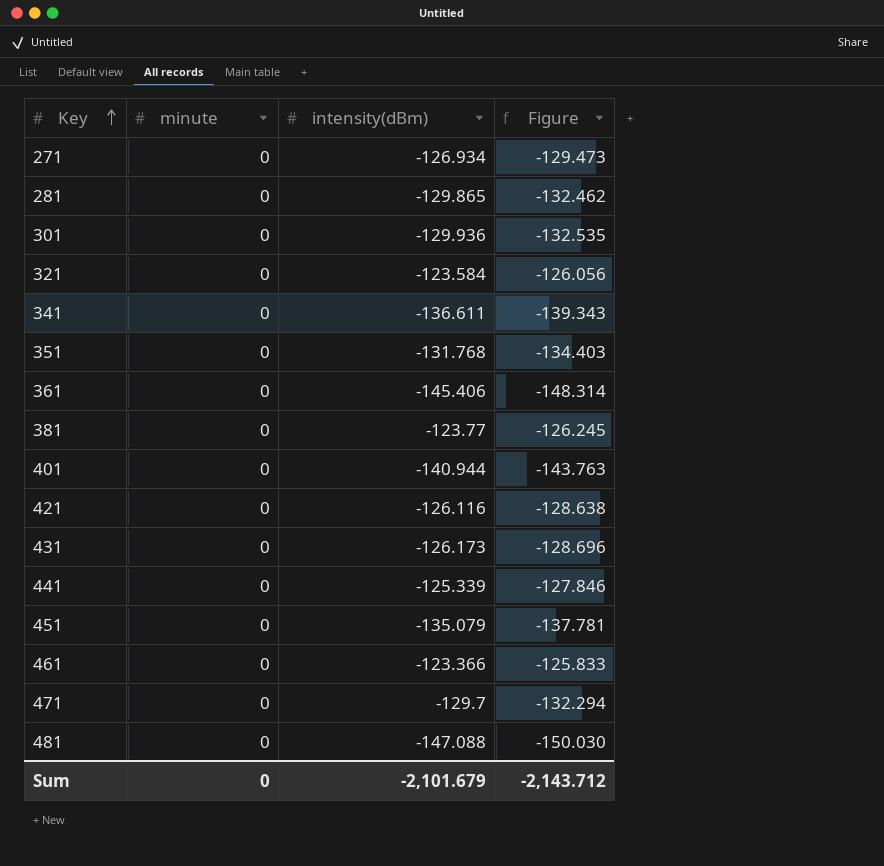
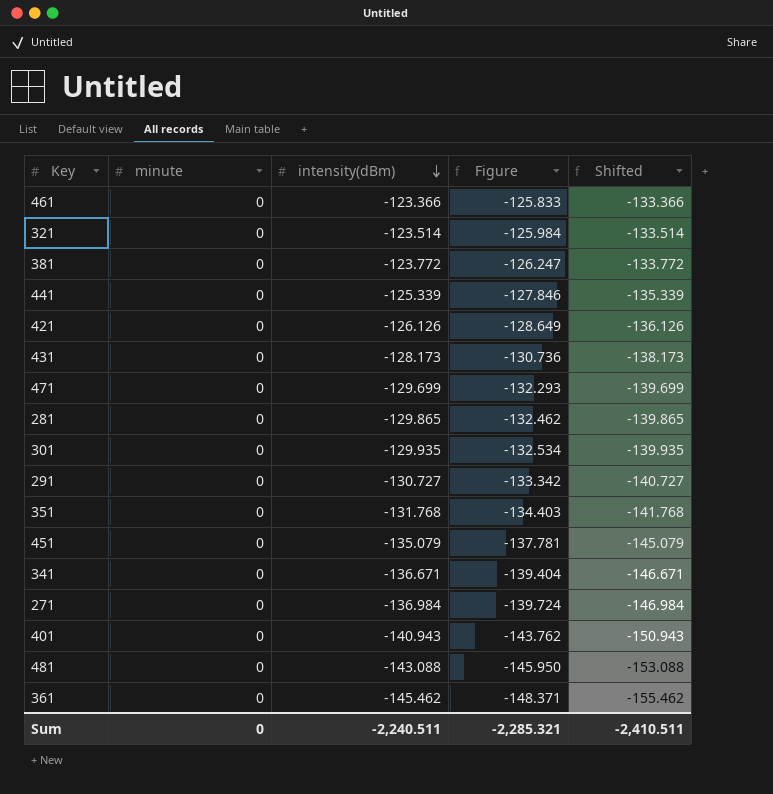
row order: Key ascending -> intensity(dBm) descending
column Shifted | formula: none -> [intensity(dBm)] - 10
321 | intensity(dBm): -123.584 -> -123.514
321 | Figure: -126.056 -> -125.984
381 | intensity(dBm): -123.77 -> -123.772
381 | Figure: -126.245 -> -126.247
421 | intensity(dBm): -126.116 -> -126.126
421 | Figure: -128.638 -> -128.649
431 | intensity(dBm): -126.173 -> -128.173
431 | Figure: -128.696 -> -130.736
471 | intensity(dBm): -129.7 -> -129.699
471 | Figure: -132.294 -> -132.293
301 | intensity(dBm): -129.936 -> -129.935
301 | Figure: -132.535 -> -132.534
row 291: none -> 0 | -130.727 | -133.342 | -140.727
341 | intensity(dBm): -136.611 -> -136.671
341 | Figure: -139.343 -> -139.404
271 | intensity(dBm): -126.934 -> -136.984
271 | Figure: -129.473 -> -139.724
401 | intensity(dBm): -140.944 -> -140.943
401 | Figure: -143.763 -> -143.762
481 | intensity(dBm): -147.088 -> -143.088
481 | Figure: -150.030 -> -145.950
361 | intensity(dBm): -145.406 -> -145.462
361 | Figure: -148.314 -> -148.371
Sum | intensity(dBm): -2,101.679 -> -2,240.511
Sum | Figure: -2,143.712 -> -2,285.321

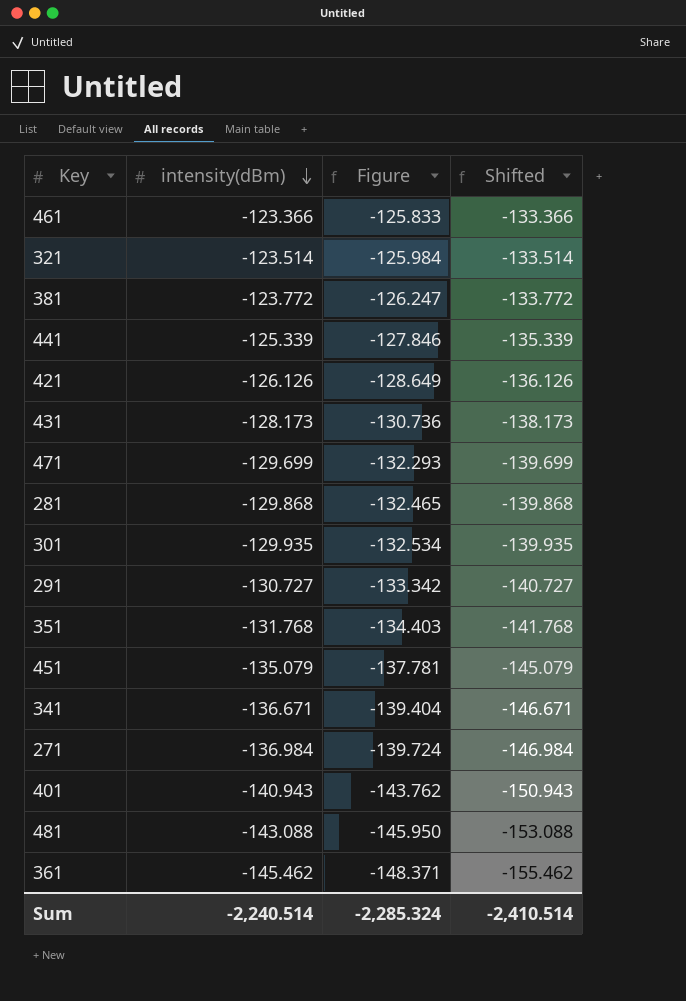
column minute | position: 2 -> none
281 | intensity(dBm): -129.865 -> -129.868
281 | Figure: -132.462 -> -132.465
281 | Shifted: -139.865 -> -139.868
Sum | intensity(dBm): -2,240.511 -> -2,240.514
Sum | Figure: -2,285.321 -> -2,285.324
Sum | Shifted: -2,410.511 -> -2,410.514

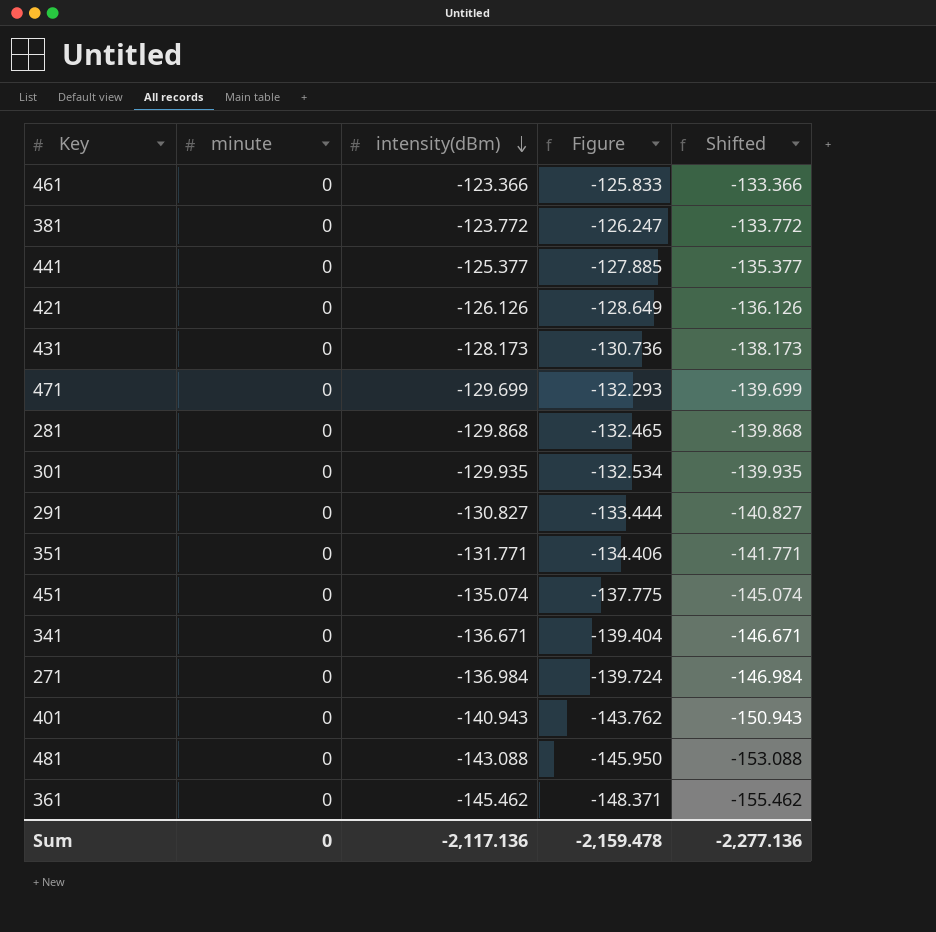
column minute | position: none -> 2
row 321: -123.514 | -125.984 | -133.514 -> none
441 | intensity(dBm): -125.339 -> -125.377
441 | Figure: -127.846 -> -127.885
441 | Shifted: -135.339 -> -135.377
291 | intensity(dBm): -130.727 -> -130.827
291 | Figure: -133.342 -> -133.444
291 | Shifted: -140.727 -> -140.827
351 | intensity(dBm): -131.768 -> -131.771
351 | Figure: -134.403 -> -134.406
351 | Shifted: -141.768 -> -141.771
451 | intensity(dBm): -135.079 -> -135.074
451 | Figure: -137.781 -> -137.775
451 | Shifted: -145.079 -> -145.074
Sum | intensity(dBm): -2,240.514 -> -2,117.136
Sum | Figure: -2,285.324 -> -2,159.478
Sum | Shifted: -2,410.514 -> -2,277.136

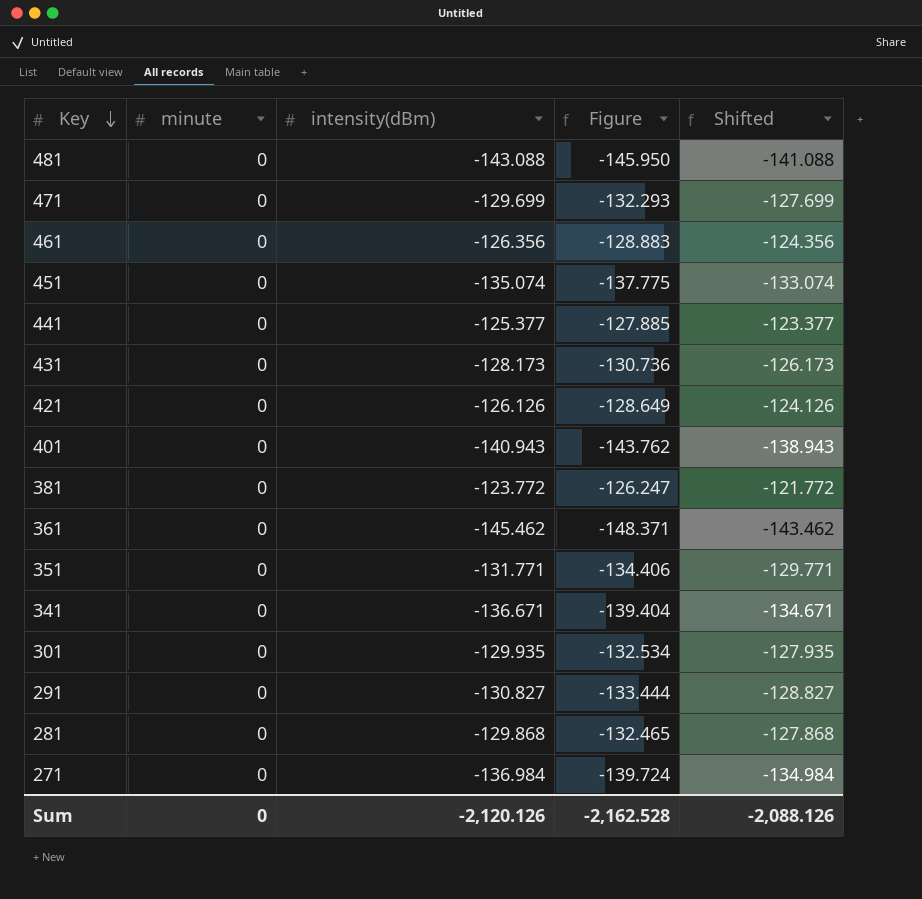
row order: intensity(dBm) descending -> Key descending
column Shifted | formula: [intensity(dBm)] - 10 -> [intensity(dBm)] + 2
461 | intensity(dBm): -123.366 -> -126.356
461 | Figure: -125.833 -> -128.883
Sum | intensity(dBm): -2,117.136 -> -2,120.126
Sum | Figure: -2,159.478 -> -2,162.528
Sum | Shifted: -2,277.136 -> -2,088.126

